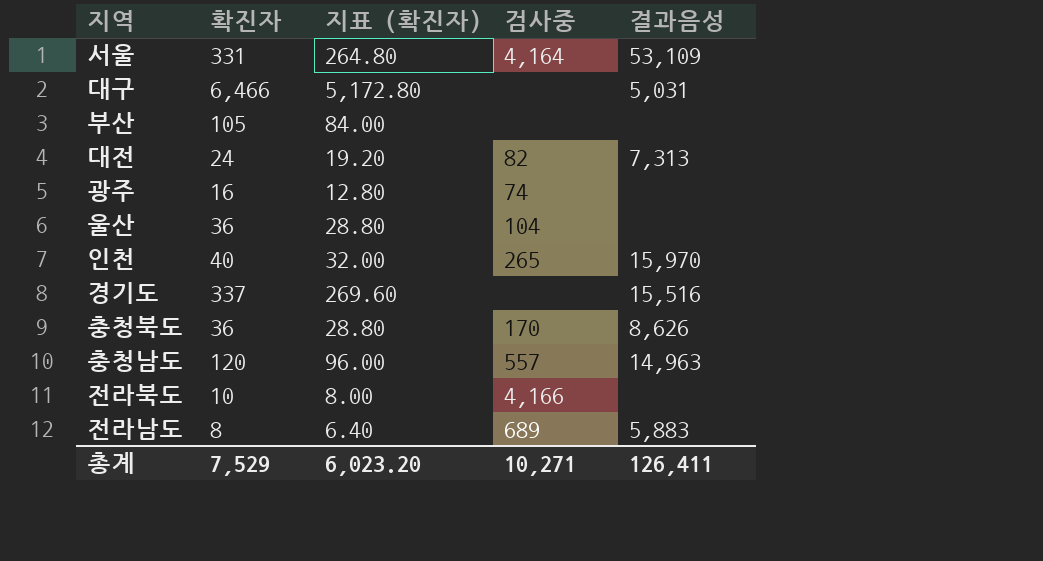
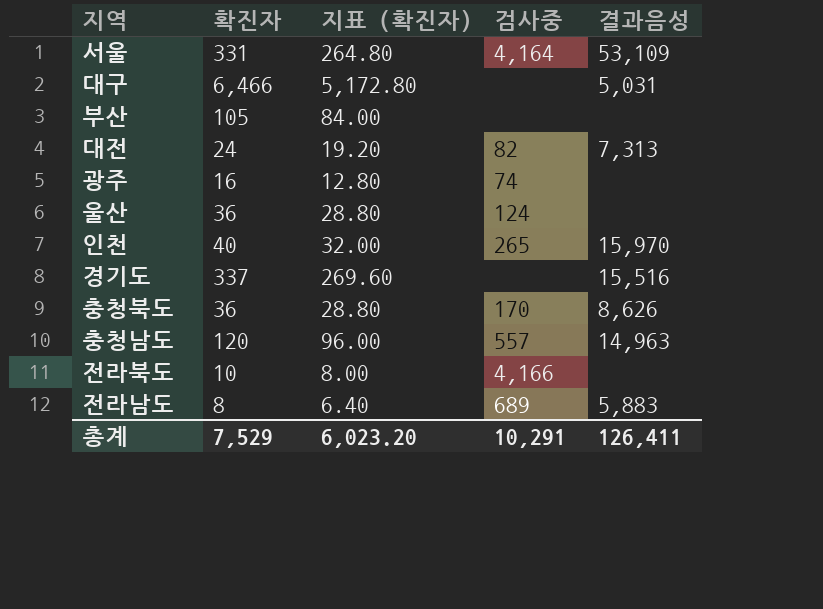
울산 | 검사중: 104 -> 124
총계 | 검사중: 10,271 -> 10,291

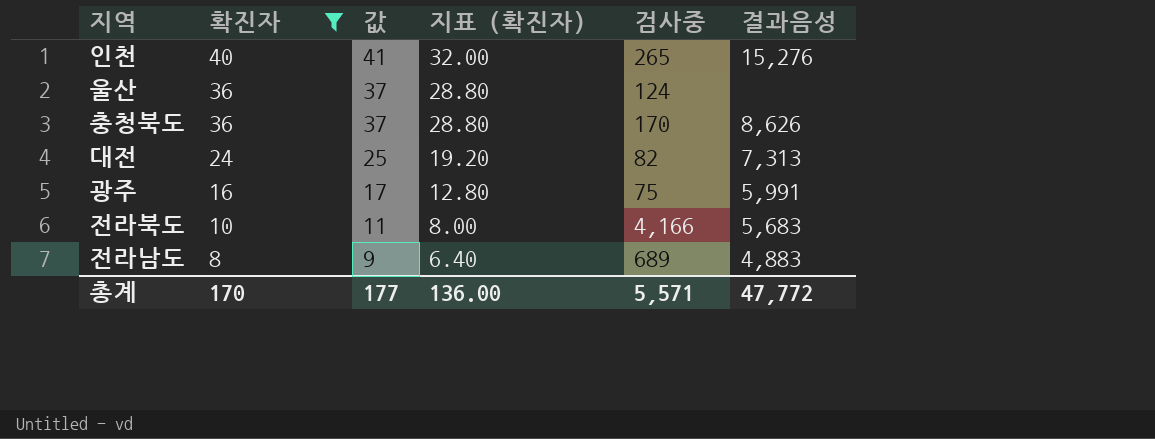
filter: none -> 확진자 <= 40
row order: none -> 확진자 descending
column 값 | formula: none -> [확진자] + 1
인천 | 결과음성: 15,970 -> 15,276
광주 | 검사중: 74 -> 75
광주 | 결과음성: none -> 5,991
전라북도 | 결과음성: none -> 5,683
전라남도 | 결과음성: 5,883 -> 4,883
총계 | 확진자: 7,529 -> 170
총계 | 지표 (확진자): 6,023.20 -> 136.00
총계 | 검사중: 10,291 -> 5,571
총계 | 결과음성: 126,411 -> 47,772

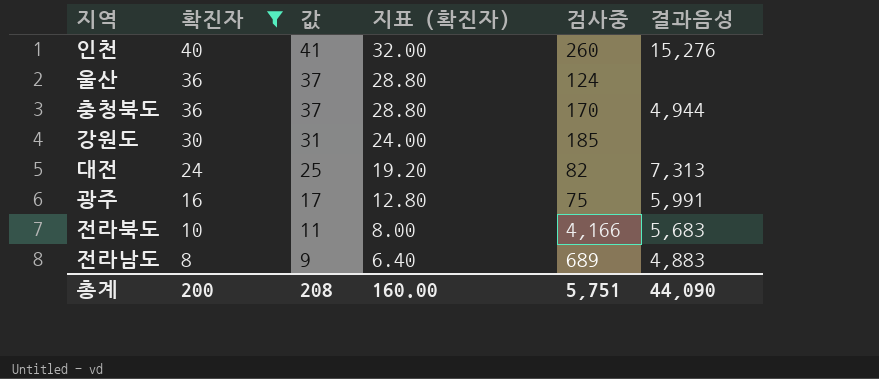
인천 | 검사중: 265 -> 260
충청북도 | 결과음성: 8,626 -> 4,944
row 강원도: none -> 30 | 31 | 24.00 | 185 | none
총계 | 확진자: 170 -> 200
총계 | 값: 177 -> 208
총계 | 지표 (확진자): 136.00 -> 160.00
총계 | 검사중: 5,571 -> 5,751
총계 | 결과음성: 47,772 -> 44,090

